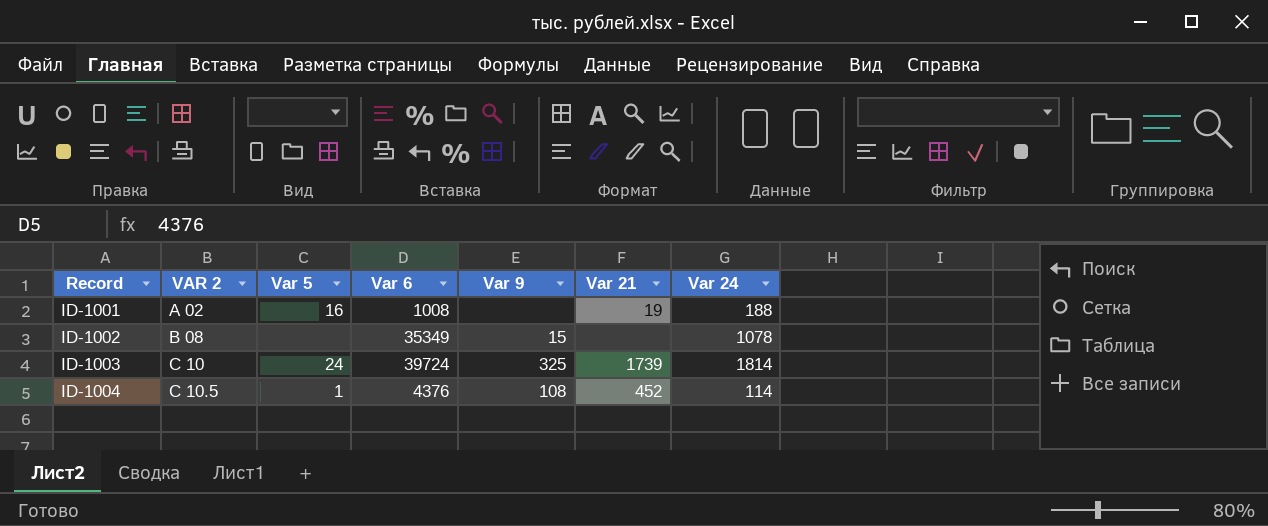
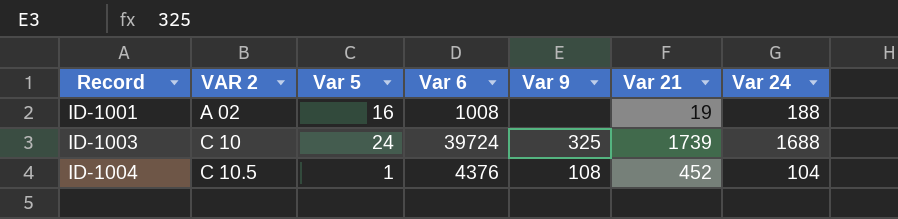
row ID-1002: B 08 | none | 35349 | 15 | none | 1078 -> none
ID-1003 | Var 24: 1814 -> 1688
ID-1004 | Var 24: 114 -> 104

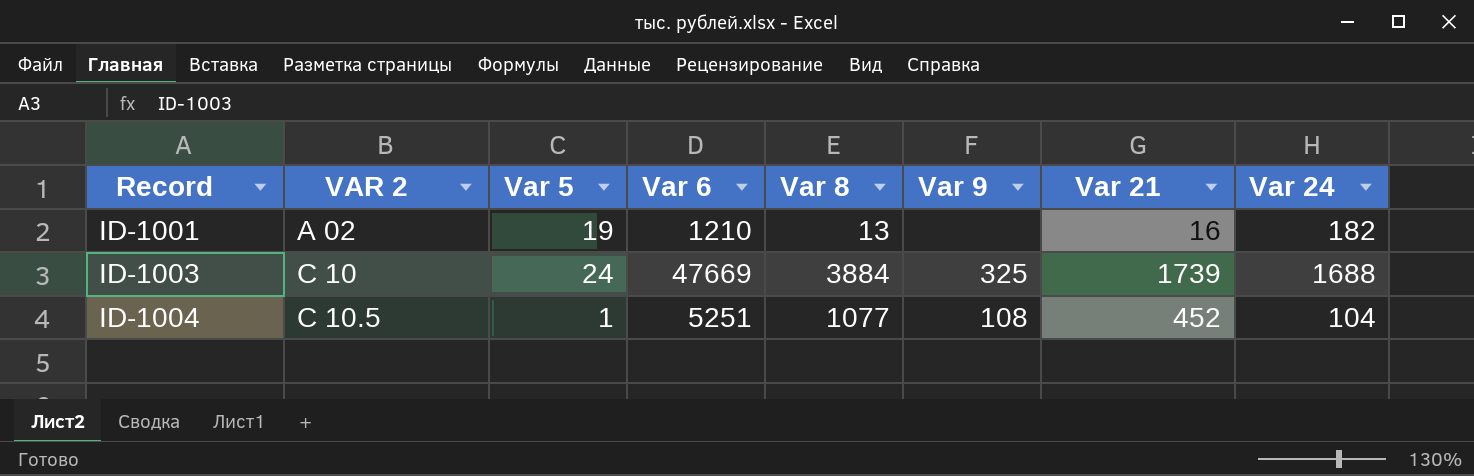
column Var 8 | position: none -> 5
ID-1001 | Var 5: 16 -> 19
ID-1001 | Var 6: 1008 -> 1210
ID-1001 | Var 21: 19 -> 16
ID-1001 | Var 24: 188 -> 182
ID-1003 | Var 6: 39724 -> 47669
ID-1004 | Var 6: 4376 -> 5251

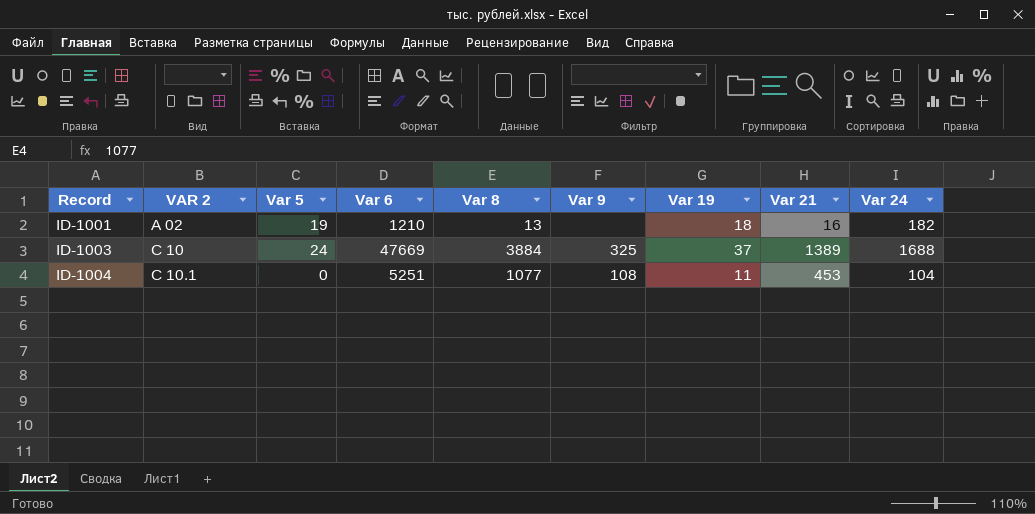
column Var 19 | position: none -> 7
ID-1003 | Var 21: 1739 -> 1389
ID-1004 | VAR 2: С 10.5 -> С 10.1
ID-1004 | Var 5: 1 -> 0
ID-1004 | Var 21: 452 -> 453

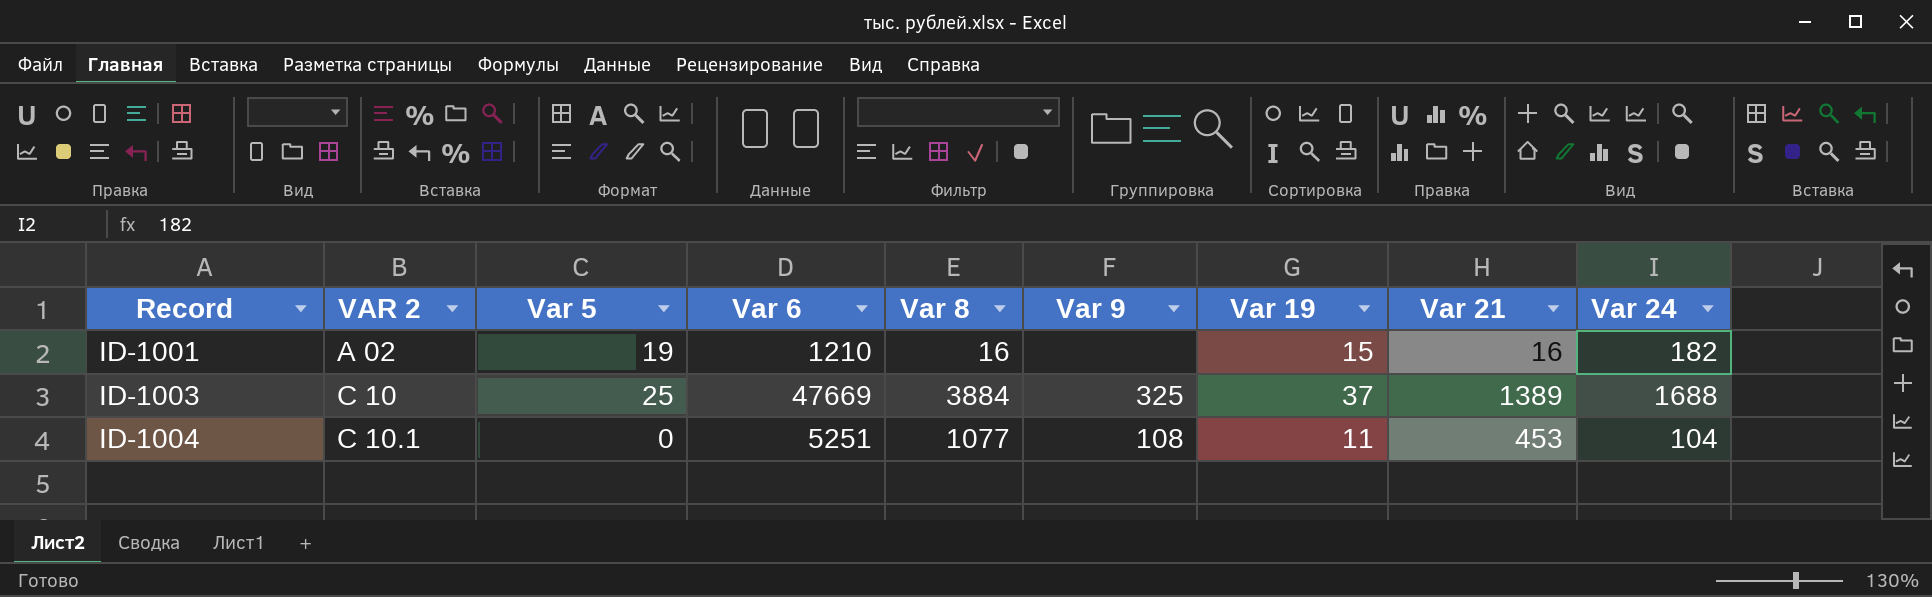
ID-1001 | Var 8: 13 -> 16
ID-1001 | Var 19: 18 -> 15
ID-1003 | Var 5: 24 -> 25

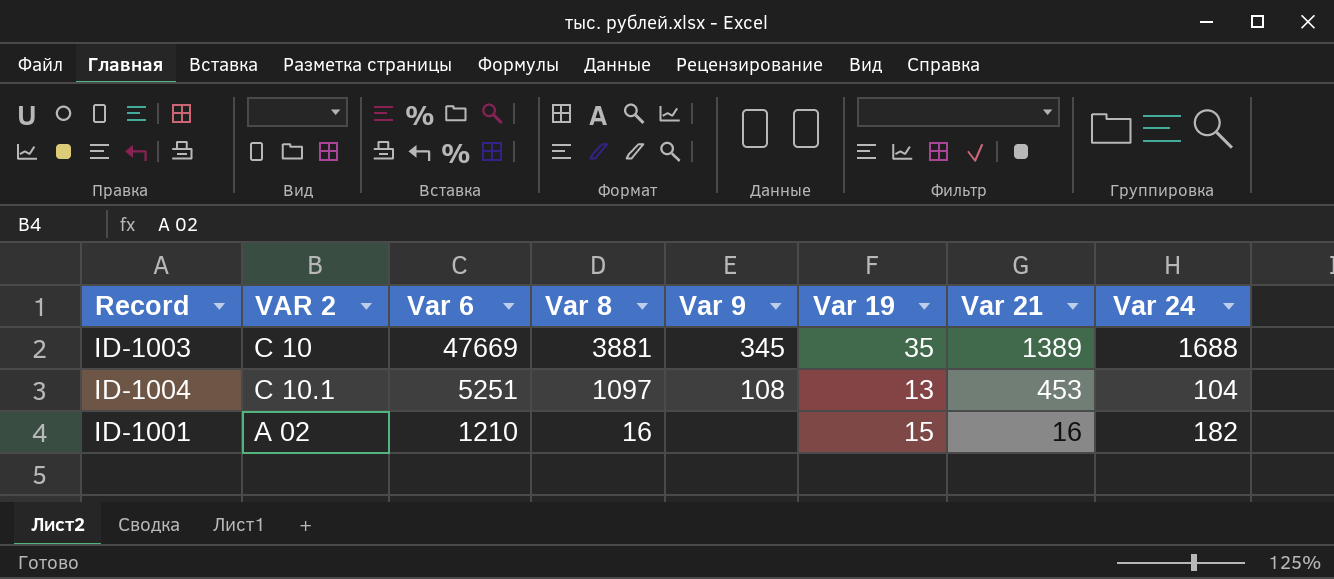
row order: Record ascending -> Var 6 descending
column Var 5 | position: 3 -> none
ID-1003 | Var 8: 3884 -> 3881
ID-1003 | Var 9: 325 -> 345
ID-1003 | Var 19: 37 -> 35
ID-1004 | Var 8: 1077 -> 1097
ID-1004 | Var 19: 11 -> 13

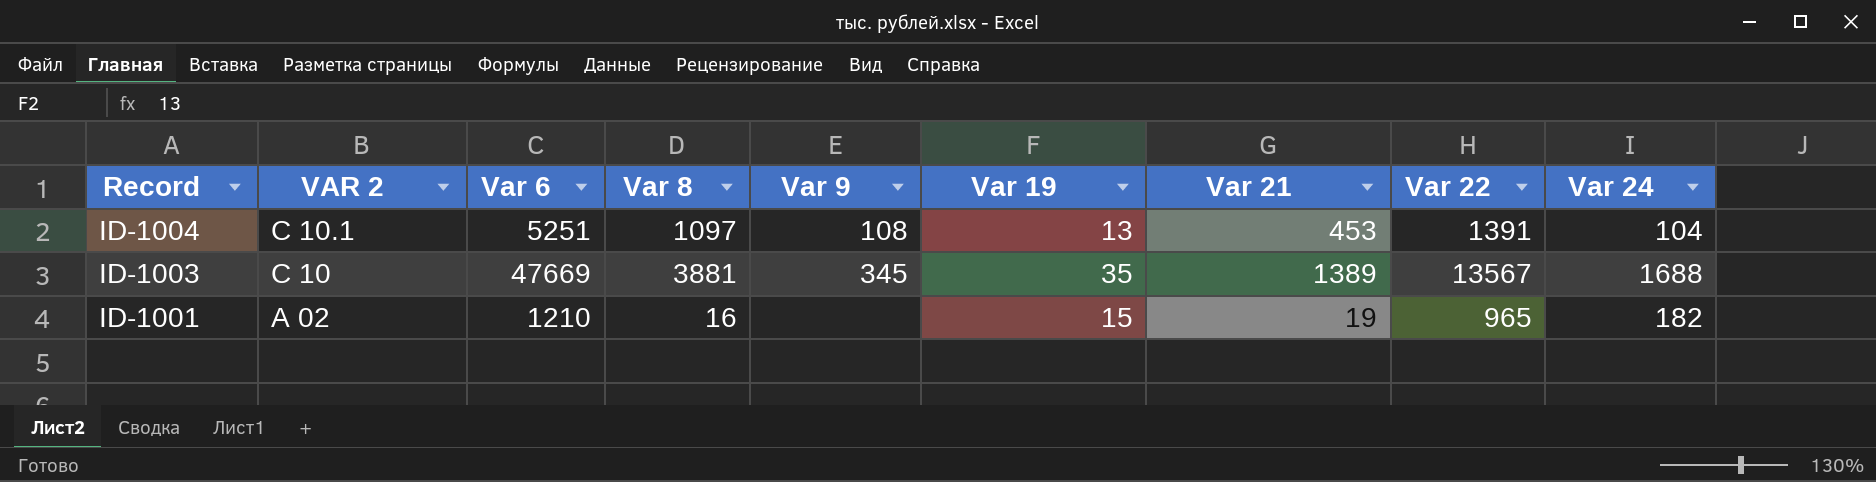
row order: Var 6 descending -> Record descending
column Var 22 | position: none -> 8
ID-1001 | Var 21: 16 -> 19

